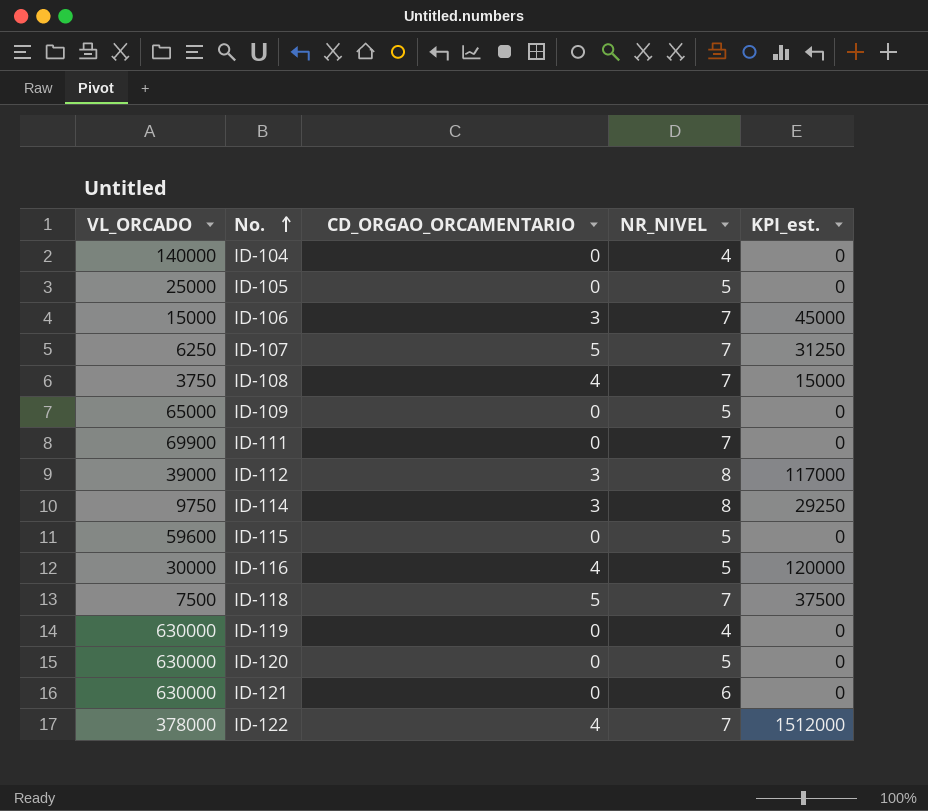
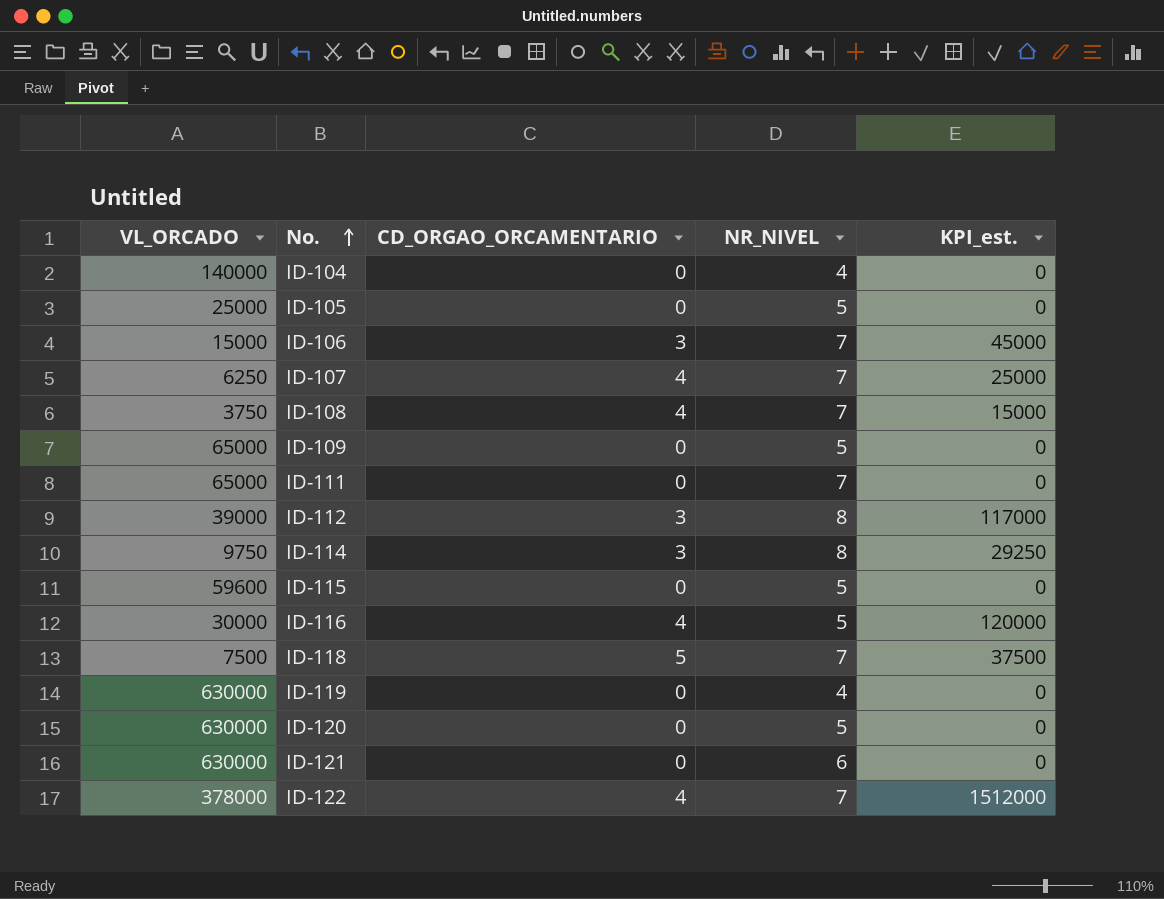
ID-107 | CD_ORGAO_ORCAMENTARIO: 5 -> 4
ID-107 | KPI_est.: 31250 -> 25000
ID-111 | VL_ORCADO: 69900 -> 65000

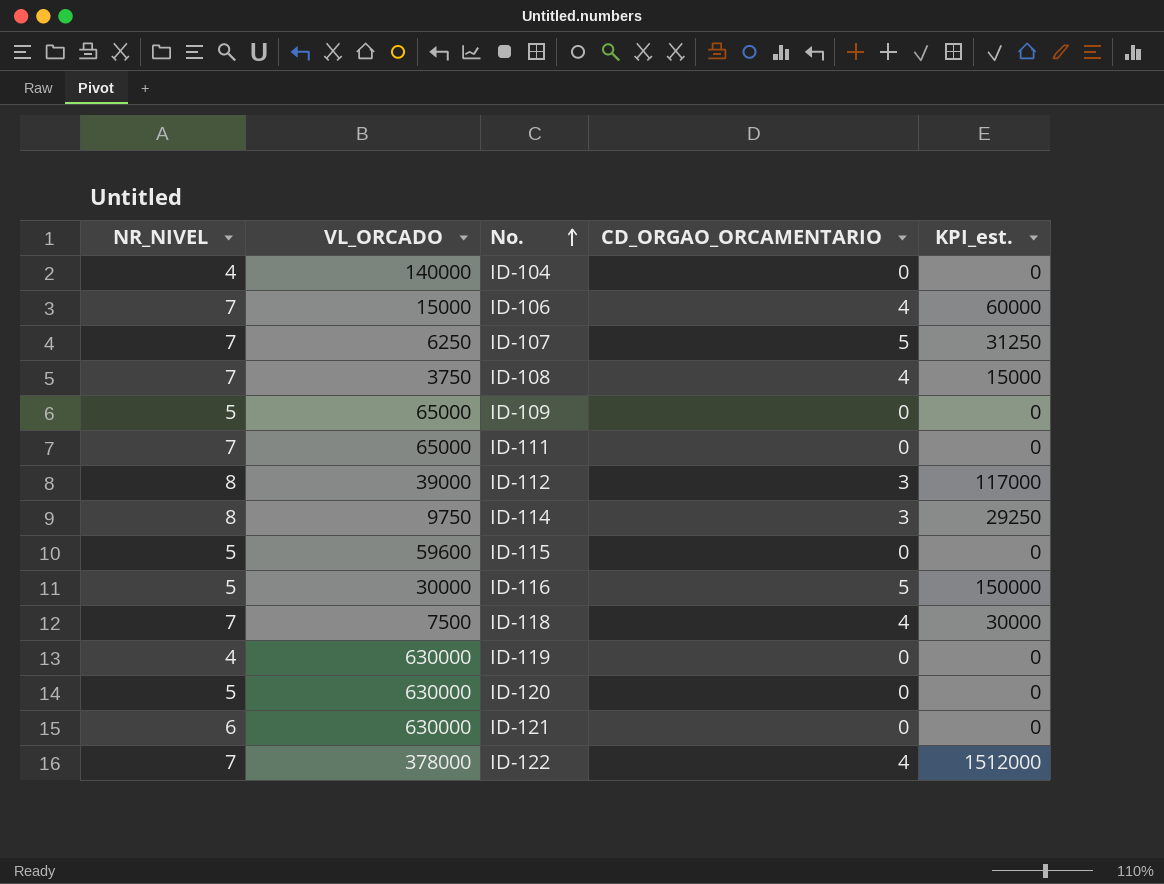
column NR_NIVEL | position: 4 -> 1
row ID-105: 25000 | 0 | 5 | 0 -> none
ID-106 | CD_ORGAO_ORCAMENTARIO: 3 -> 4
ID-106 | KPI_est.: 45000 -> 60000
ID-107 | CD_ORGAO_ORCAMENTARIO: 4 -> 5
ID-107 | KPI_est.: 25000 -> 31250
ID-116 | CD_ORGAO_ORCAMENTARIO: 4 -> 5
ID-116 | KPI_est.: 120000 -> 150000
ID-118 | CD_ORGAO_ORCAMENTARIO: 5 -> 4
ID-118 | KPI_est.: 37500 -> 30000

